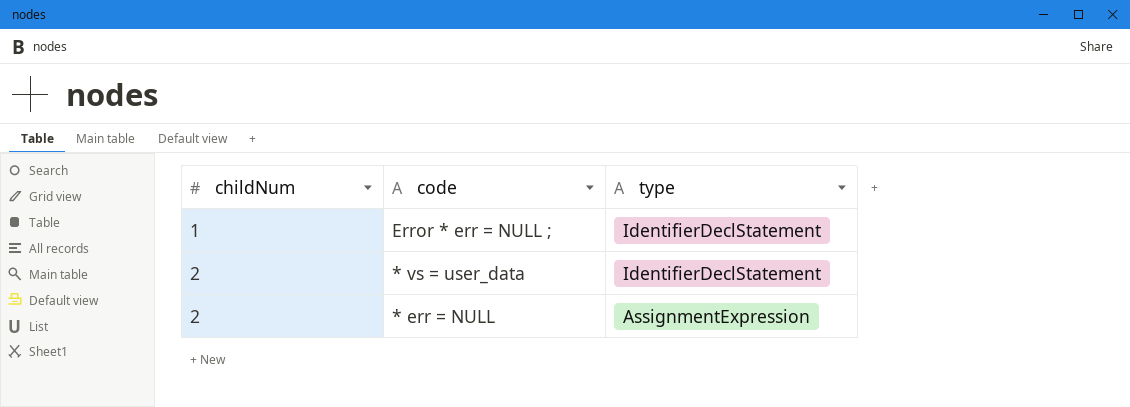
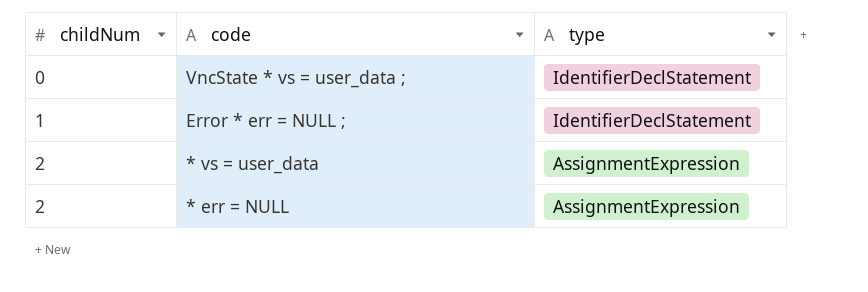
row VncState * vs = user_data ;: none -> 0 | IdentifierDeclStatement
* vs = user_data | type: IdentifierDeclStatement -> AssignmentExpression

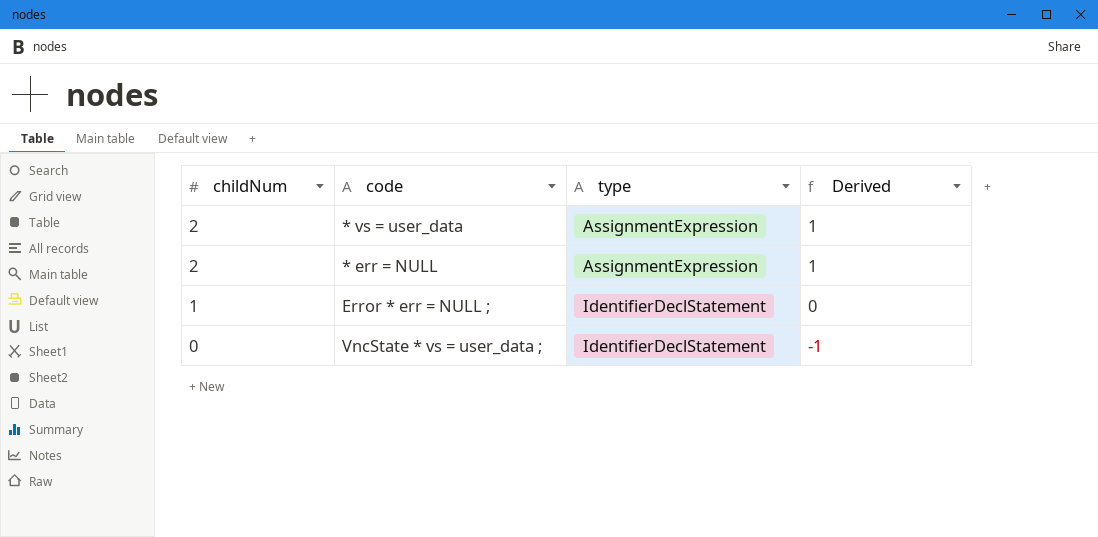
row order: childNum ascending -> childNum descending
column Derived | formula: none -> [childNum] - 1

